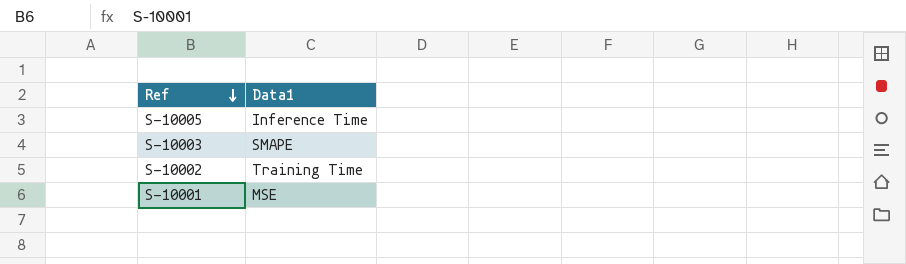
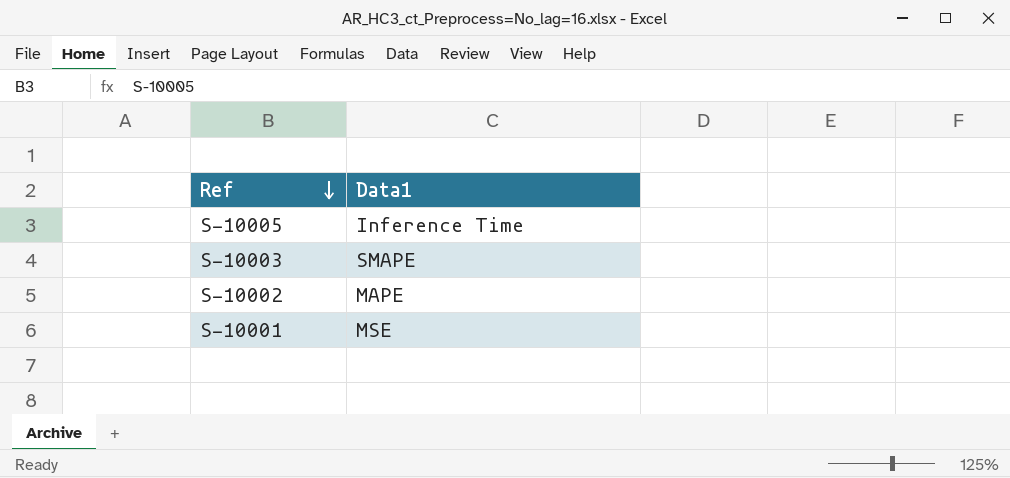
S-10002 | Data1: Training Time -> MAPE

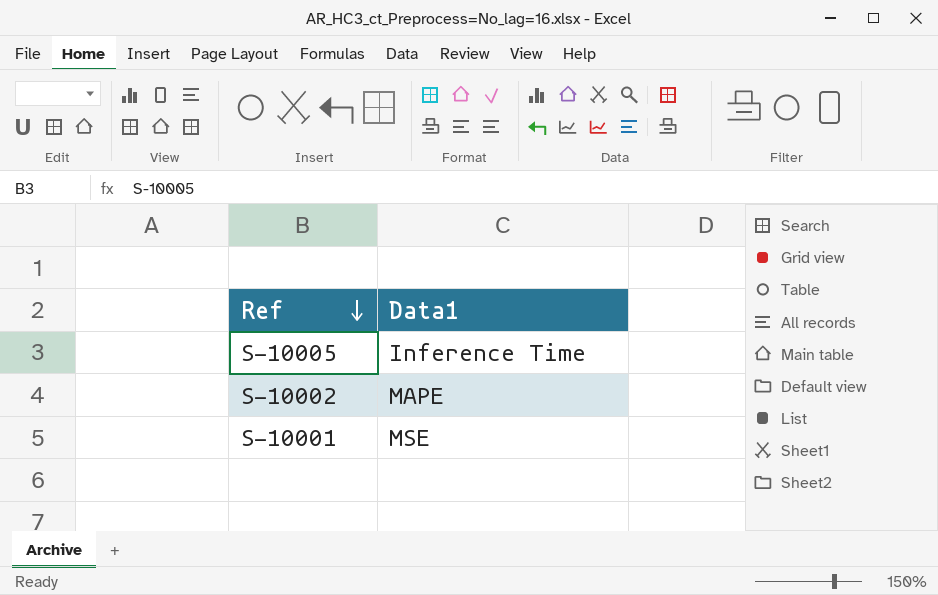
row S-10003: SMAPE -> none

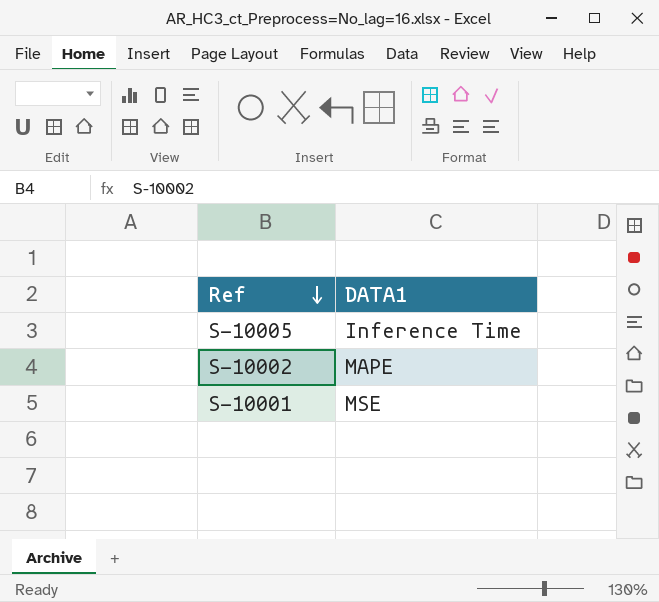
column name: Data1 -> DATA1

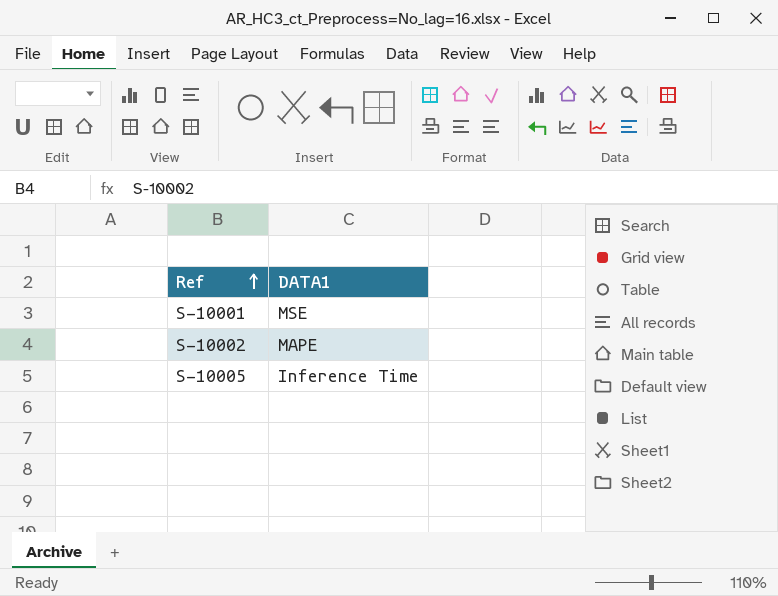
row order: Ref descending -> Ref ascending

